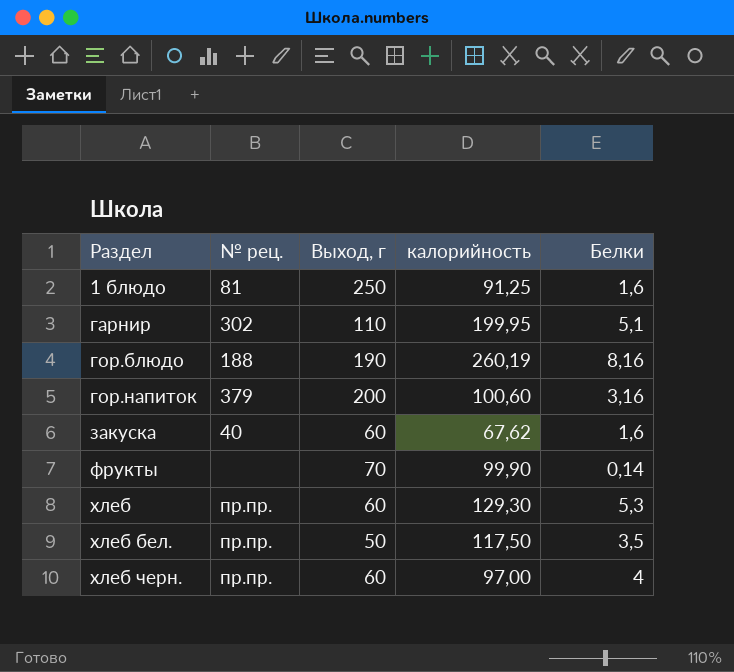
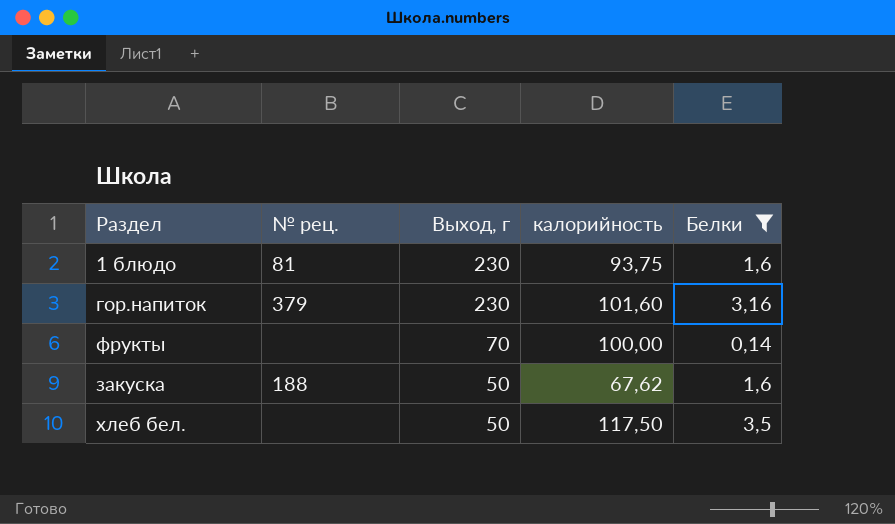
filter: none -> Белки <= 3,5
row order: Раздел ascending -> Выход, г descending
1 блюдо | Выход, г: 250 -> 230
1 блюдо | калорийность: 91,25 -> 93,75
гор.напиток | Выход, г: 200 -> 230
гор.напиток | калорийность: 100,60 -> 101,60
фрукты | калорийность: 99,90 -> 100,00
закуска | № рец.: 40 -> 188
закуска | Выход, г: 60 -> 50
хлеб бел. | № рец.: пр.пр. -> none

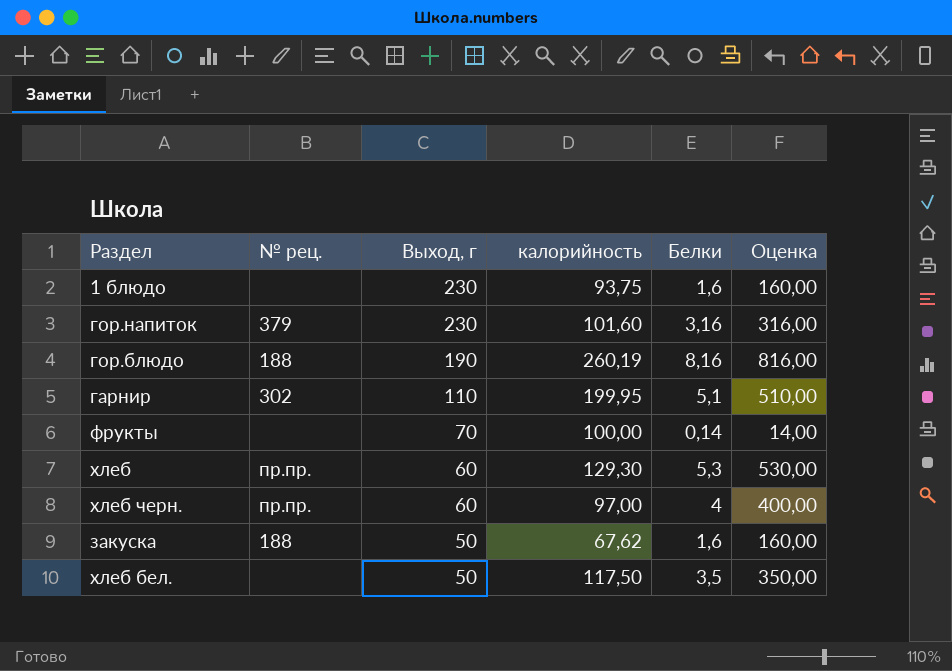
filter: Белки <= 3,5 -> none
column Оценка | formula: none -> [Белки] * 100
1 блюдо | № рец.: 81 -> none

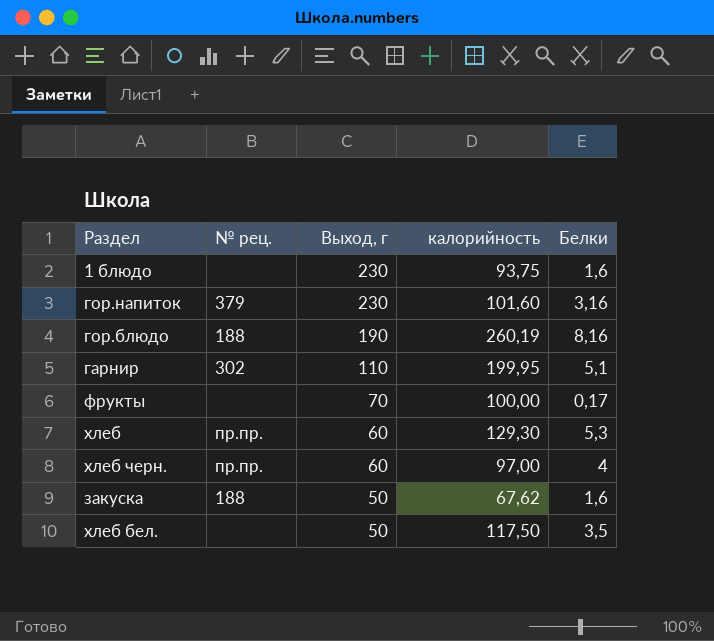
column Оценка | formula: [Белки] * 100 -> none
фрукты | Белки: 0,14 -> 0,17

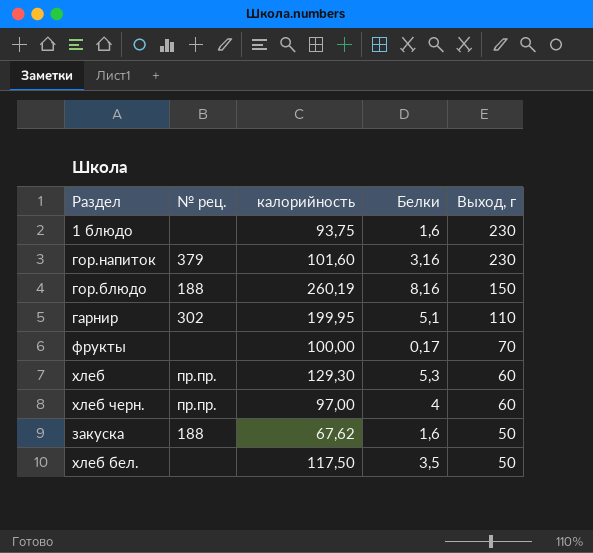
column Выход, г | position: 3 -> 5
гор.блюдо | Выход, г: 190 -> 150

